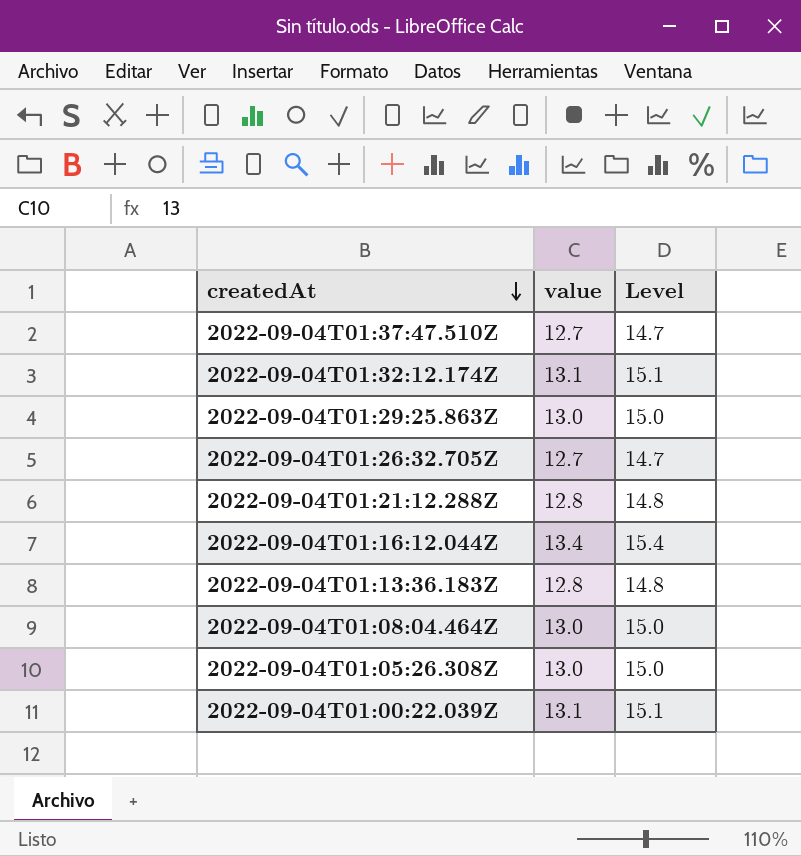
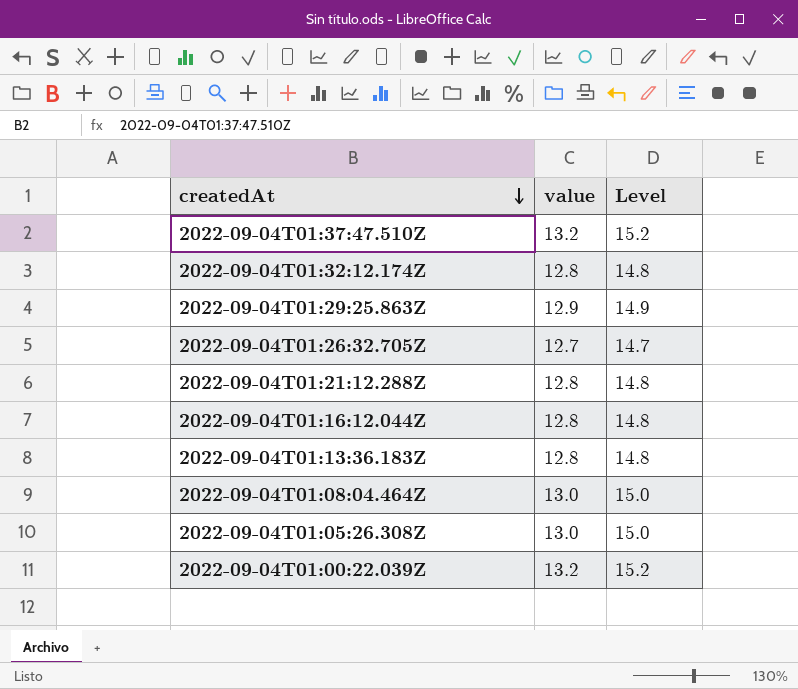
2022-09-04T01:37:47.510Z | value: 12.7 -> 13.2
2022-09-04T01:37:47.510Z | Level: 14.7 -> 15.2
2022-09-04T01:32:12.174Z | value: 13.1 -> 12.8
2022-09-04T01:32:12.174Z | Level: 15.1 -> 14.8
2022-09-04T01:29:25.863Z | value: 13.0 -> 12.9
2022-09-04T01:29:25.863Z | Level: 15.0 -> 14.9
2022-09-04T01:16:12.044Z | value: 13.4 -> 12.8
2022-09-04T01:16:12.044Z | Level: 15.4 -> 14.8
2022-09-04T01:00:22.039Z | value: 13.1 -> 13.2
2022-09-04T01:00:22.039Z | Level: 15.1 -> 15.2

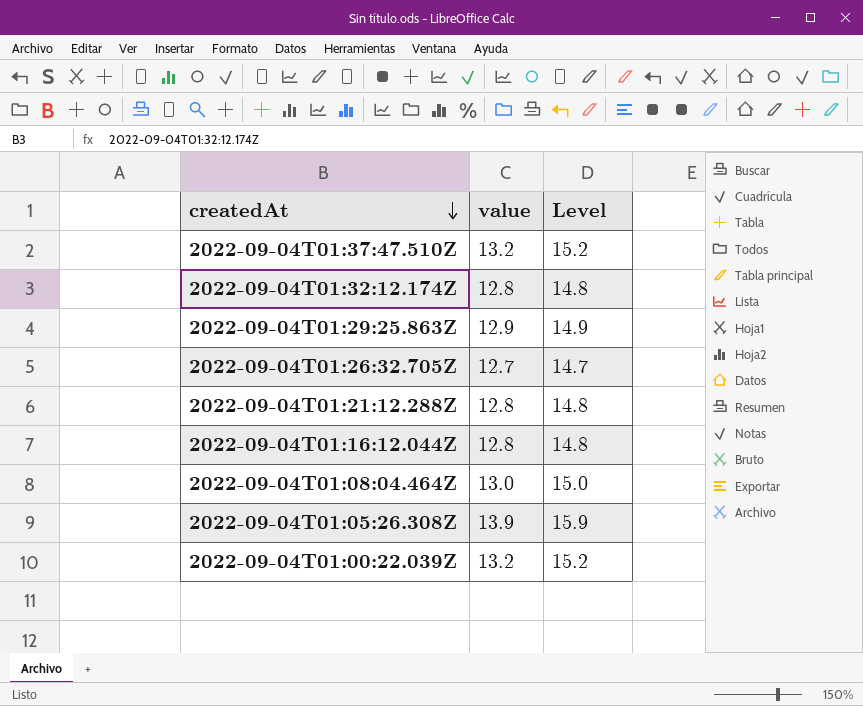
row 2022-09-04T01:13:36.183Z: 12.8 | 14.8 -> none
2022-09-04T01:05:26.308Z | value: 13.0 -> 13.9
2022-09-04T01:05:26.308Z | Level: 15.0 -> 15.9

